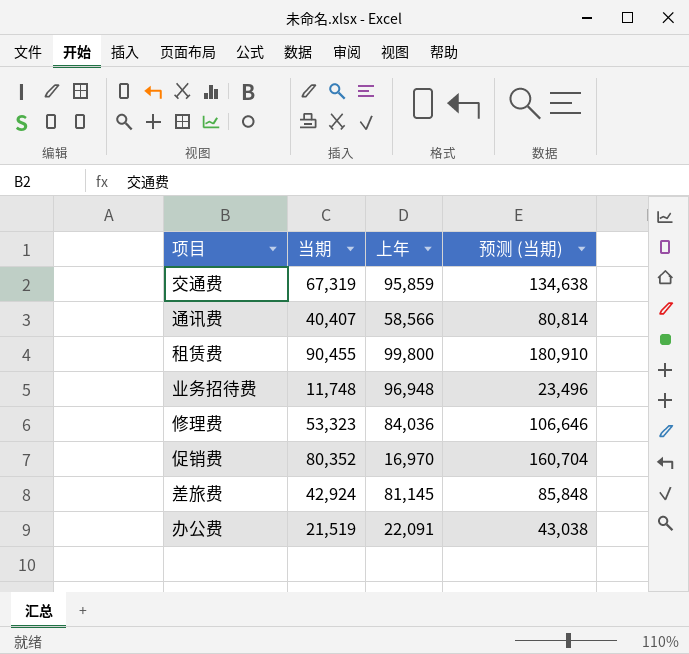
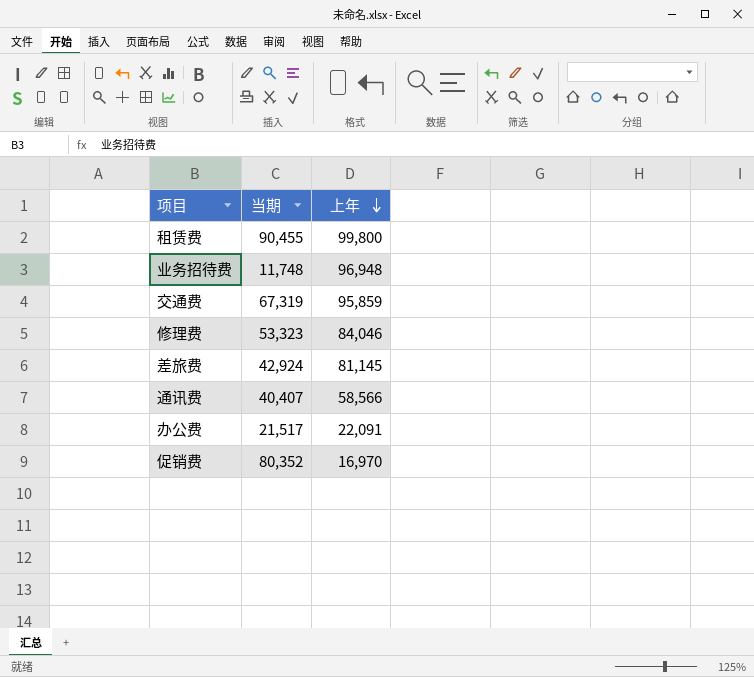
row order: none -> 上年 descending
column 预测 (当期) | formula: [当期] * 2 -> none
修理费 | 上年: 84,036 -> 84,046
办公费 | 当期: 21,519 -> 21,517

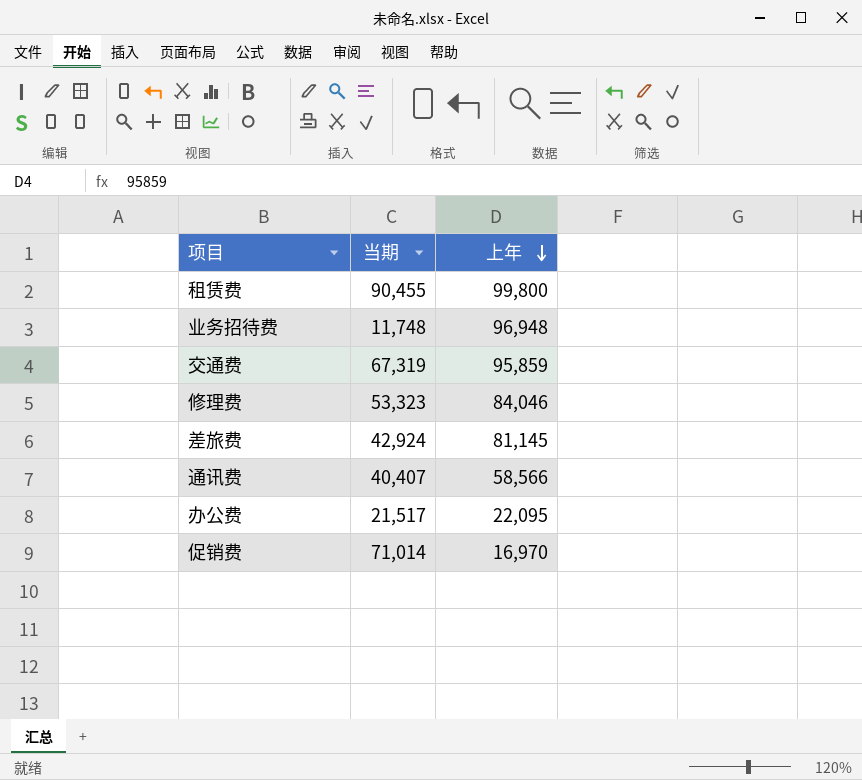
办公费 | 上年: 22,091 -> 22,095
促销费 | 当期: 80,352 -> 71,014

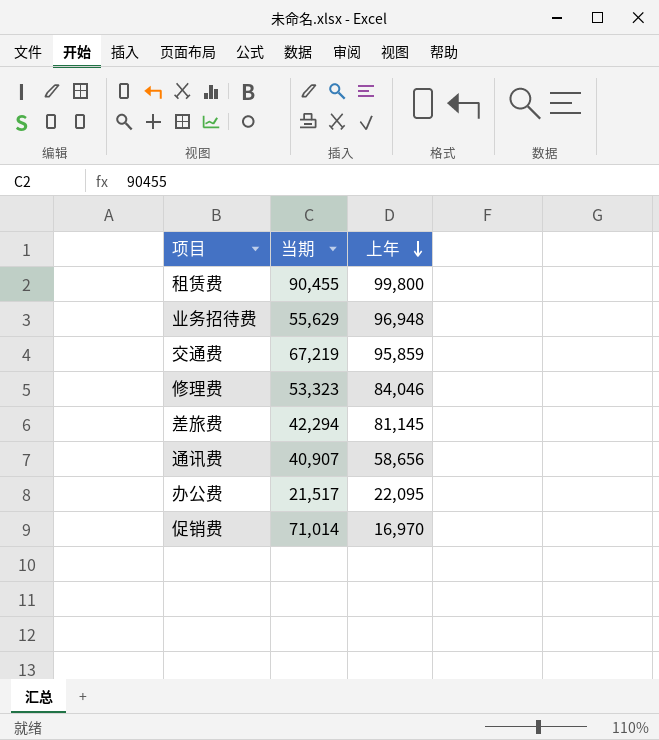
业务招待费 | 当期: 11,748 -> 55,629
交通费 | 当期: 67,319 -> 67,219
差旅费 | 当期: 42,924 -> 42,294
通讯费 | 当期: 40,407 -> 40,907
通讯费 | 上年: 58,566 -> 58,656

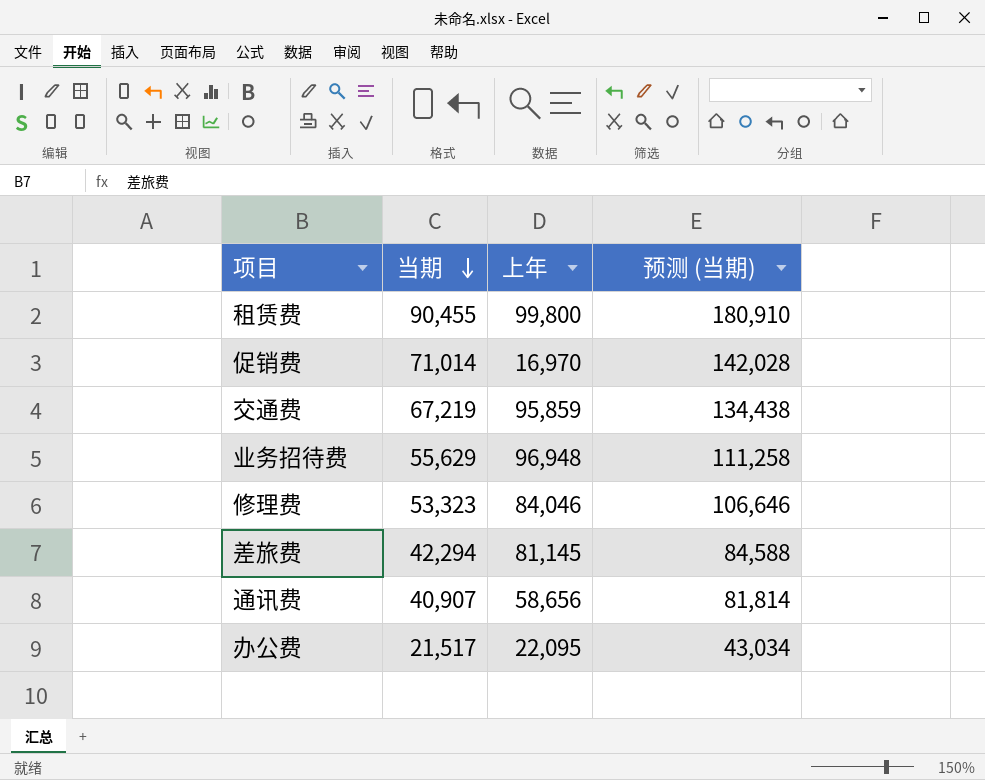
row order: 上年 descending -> 当期 descending
column 预测 (当期) | formula: none -> [当期] * 2

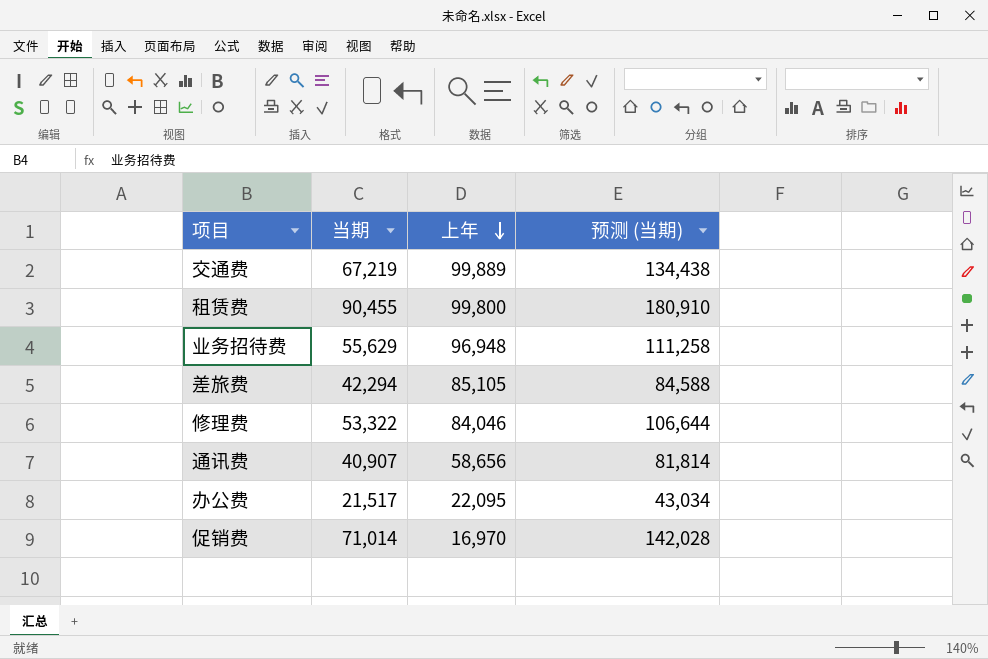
row order: 当期 descending -> 上年 descending
交通费 | 上年: 95,859 -> 99,889
差旅费 | 上年: 81,145 -> 85,105
修理费 | 当期: 53,323 -> 53,322
修理费 | 预测 (当期): 106,646 -> 106,644

